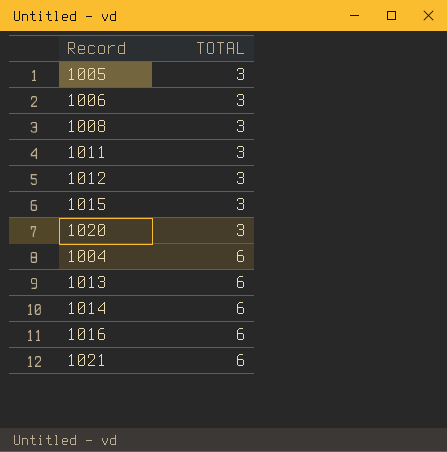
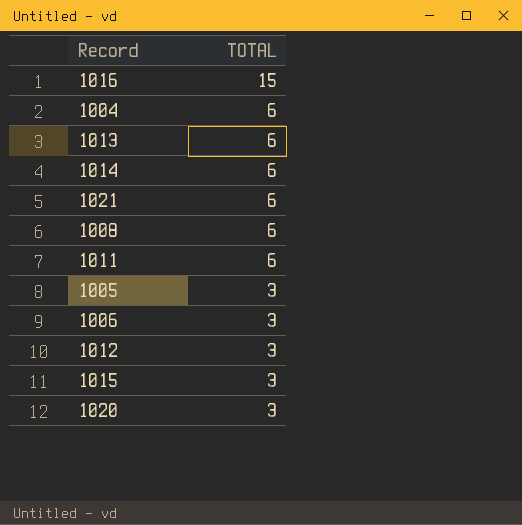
row order: TOTAL ascending -> TOTAL descending
1016 | TOTAL: 6 -> 15
1008 | TOTAL: 3 -> 6
1011 | TOTAL: 3 -> 6

